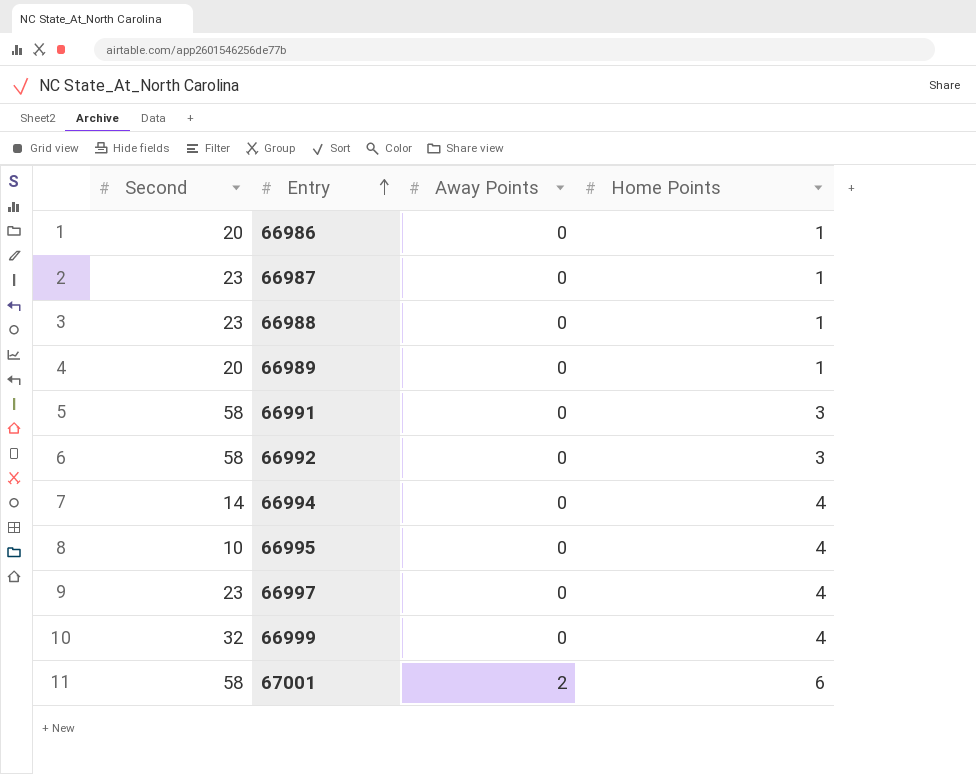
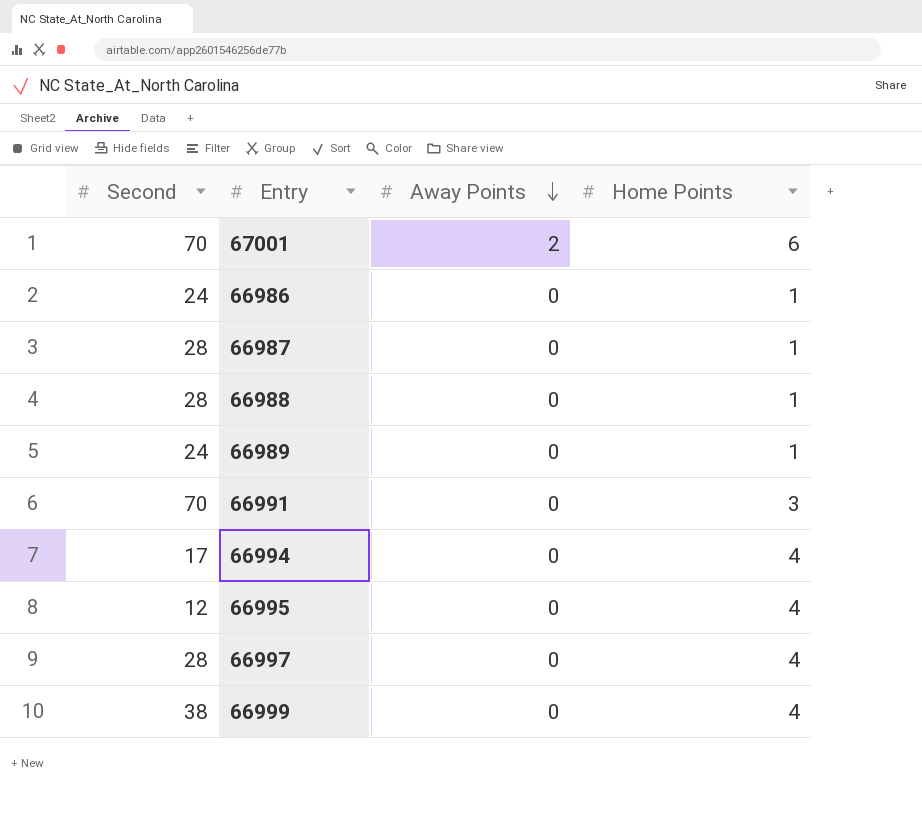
row order: Entry ascending -> Away Points descending
row 66992: 58 | 0 | 3 -> none
67001 | Second: 58 -> 70
66986 | Second: 20 -> 24
66987 | Second: 23 -> 28
66988 | Second: 23 -> 28
66989 | Second: 20 -> 24
66991 | Second: 58 -> 70
66994 | Second: 14 -> 17
66995 | Second: 10 -> 12
66997 | Second: 23 -> 28
66999 | Second: 32 -> 38

